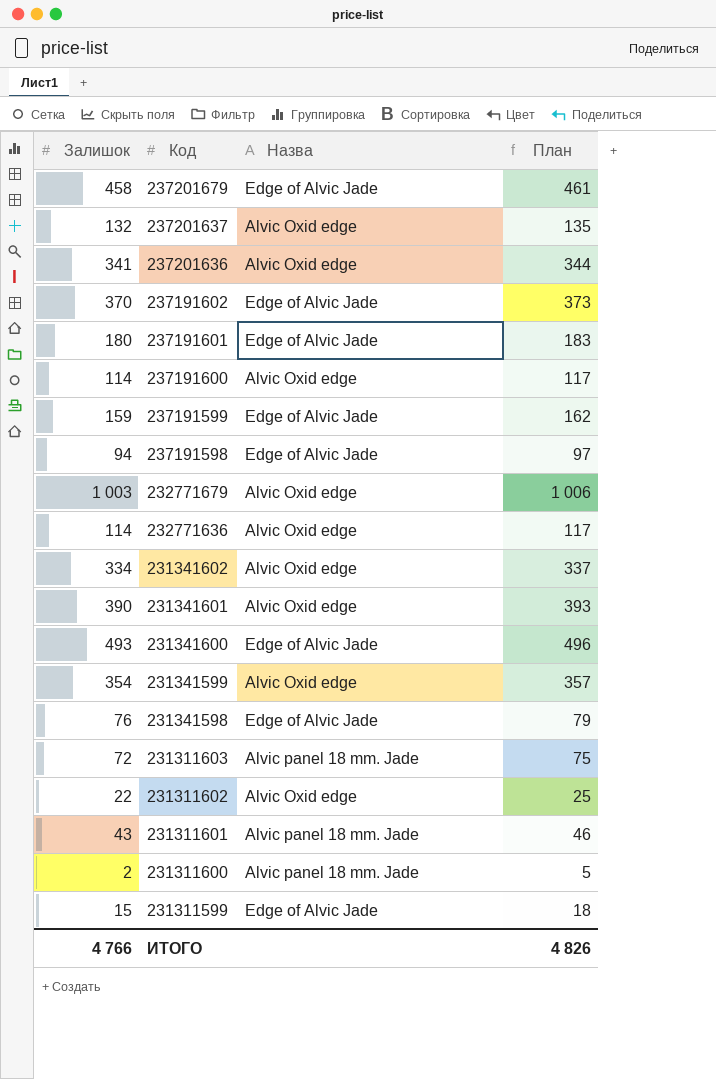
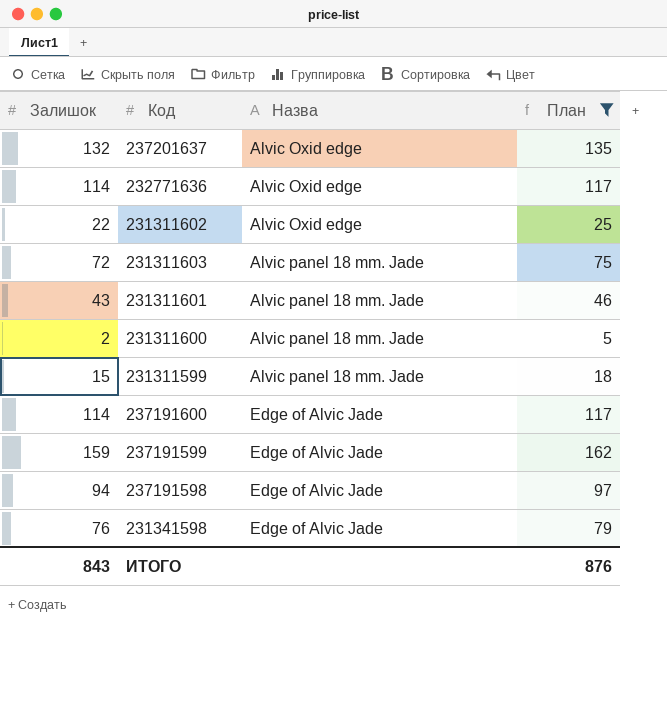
filter: none -> План <= 162
row order: Код descending -> Назва ascending
231311599 | Назва: Edge of Alvic Jade -> Alvic panel 18 mm. Jade
237191600 | Назва: Alvic Oxid edge -> Edge of Alvic Jade
ИТОГО | Залишок: 4 766 -> 843
ИТОГО | План: 4 826 -> 876

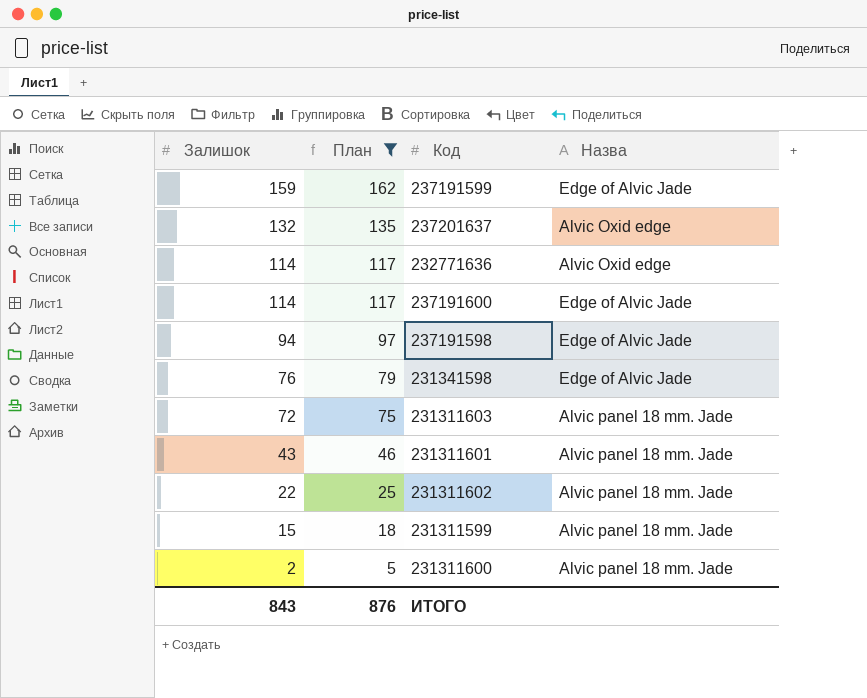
row order: Назва ascending -> Залишок descending
column План | position: 4 -> 2
231311602 | Назва: Alvic Oxid edge -> Alvic panel 18 mm. Jade

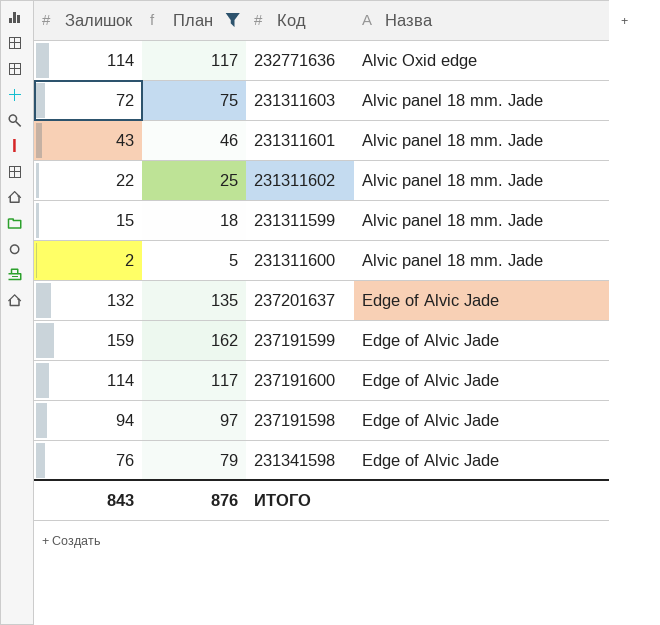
row order: Залишок descending -> Назва ascending
237201637 | Назва: Alvic Oxid edge -> Edge of Alvic Jade

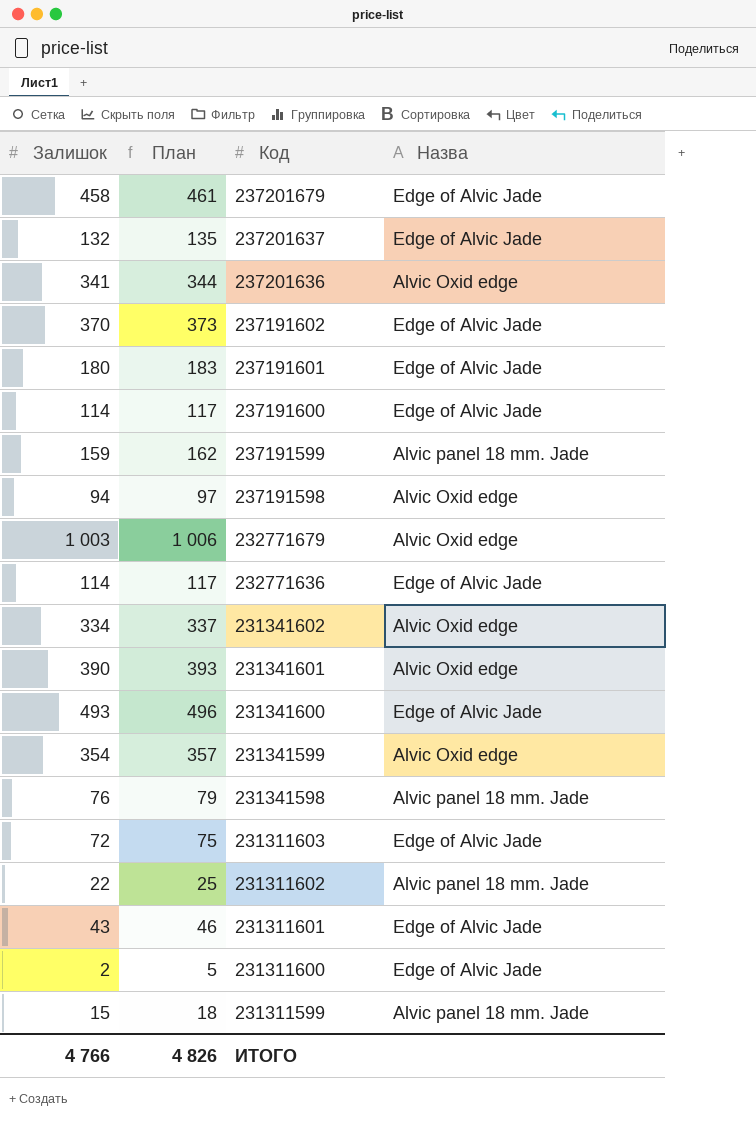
filter: План <= 162 -> none
row order: Назва ascending -> Код descending
237191599 | Назва: Edge of Alvic Jade -> Alvic panel 18 mm. Jade
237191598 | Назва: Edge of Alvic Jade -> Alvic Oxid edge
232771636 | Назва: Alvic Oxid edge -> Edge of Alvic Jade
231341598 | Назва: Edge of Alvic Jade -> Alvic panel 18 mm. Jade
231311603 | Назва: Alvic panel 18 mm. Jade -> Edge of Alvic Jade
231311601 | Назва: Alvic panel 18 mm. Jade -> Edge of Alvic Jade
231311600 | Назва: Alvic panel 18 mm. Jade -> Edge of Alvic Jade
ИТОГО | Залишок: 843 -> 4 766
ИТОГО | План: 876 -> 4 826

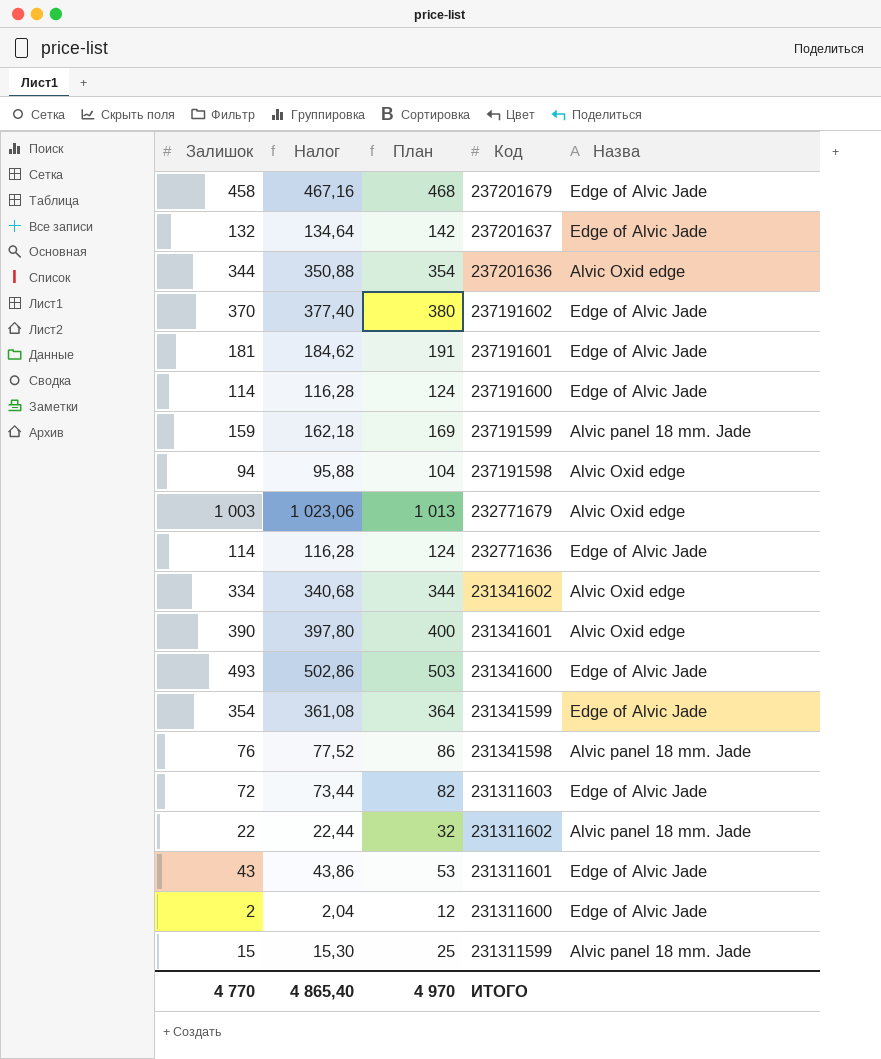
column Налог | formula: none -> [Залишок] * 1,02
column План | formula: [Залишок] + 3 -> [Залишок] + 10
237201636 | Залишок: 341 -> 344
237191601 | Залишок: 180 -> 181
231341599 | Назва: Alvic Oxid edge -> Edge of Alvic Jade
ИТОГО | Залишок: 4 766 -> 4 770
ИТОГО | План: 4 826 -> 4 970

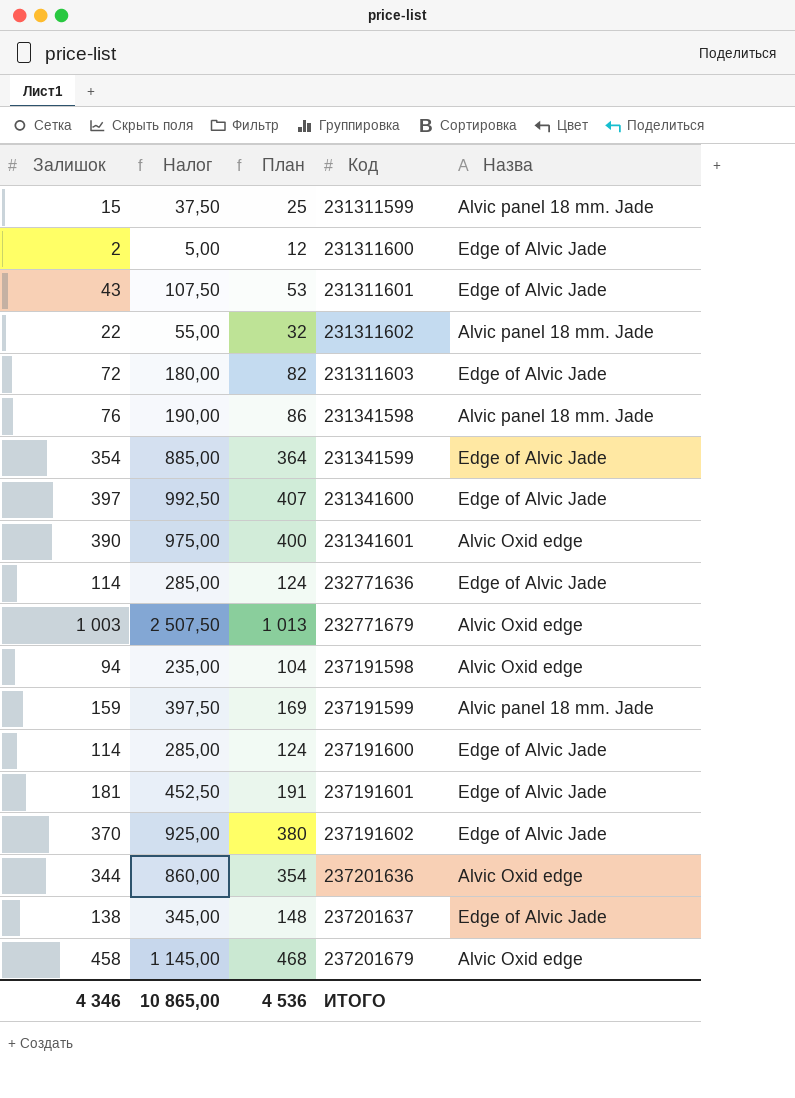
row order: Код descending -> Код ascending
column Налог | formula: [Залишок] * 1,02 -> [Залишок] * 2,5
row 231341602: 334 | 340,68 | 344 | Alvic Oxid edge -> none
231341600 | Залишок: 493 -> 397
231341600 | План: 503 -> 407
237201637 | Залишок: 132 -> 138
237201637 | План: 142 -> 148
237201679 | Назва: Edge of Alvic Jade -> Alvic Oxid edge
ИТОГО | Залишок: 4 770 -> 4 346
ИТОГО | Налог: 4 865,40 -> 10 865,00
ИТОГО | План: 4 970 -> 4 536

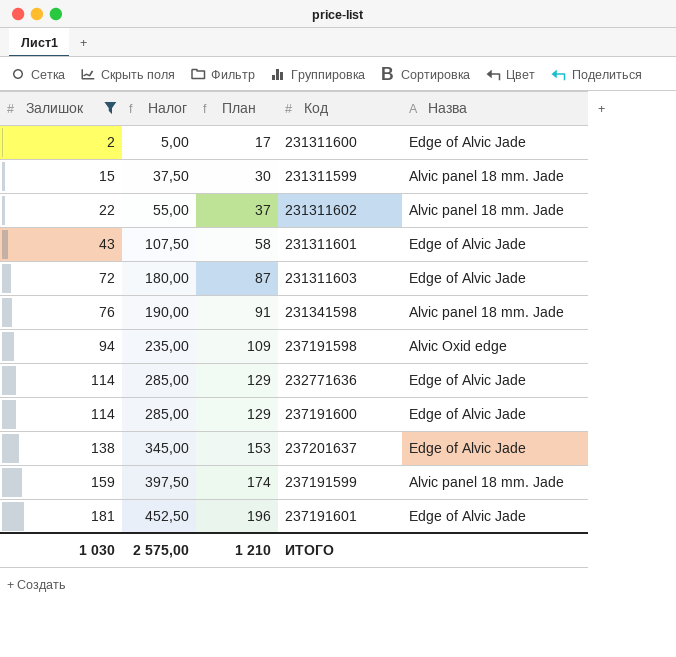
filter: none -> Залишок <= 181
row order: Код ascending -> Залишок ascending
column План | formula: [Залишок] + 10 -> [Залишок] + 15
ИТОГО | Залишок: 4 346 -> 1 030
ИТОГО | Налог: 10 865,00 -> 2 575,00
ИТОГО | План: 4 536 -> 1 210

